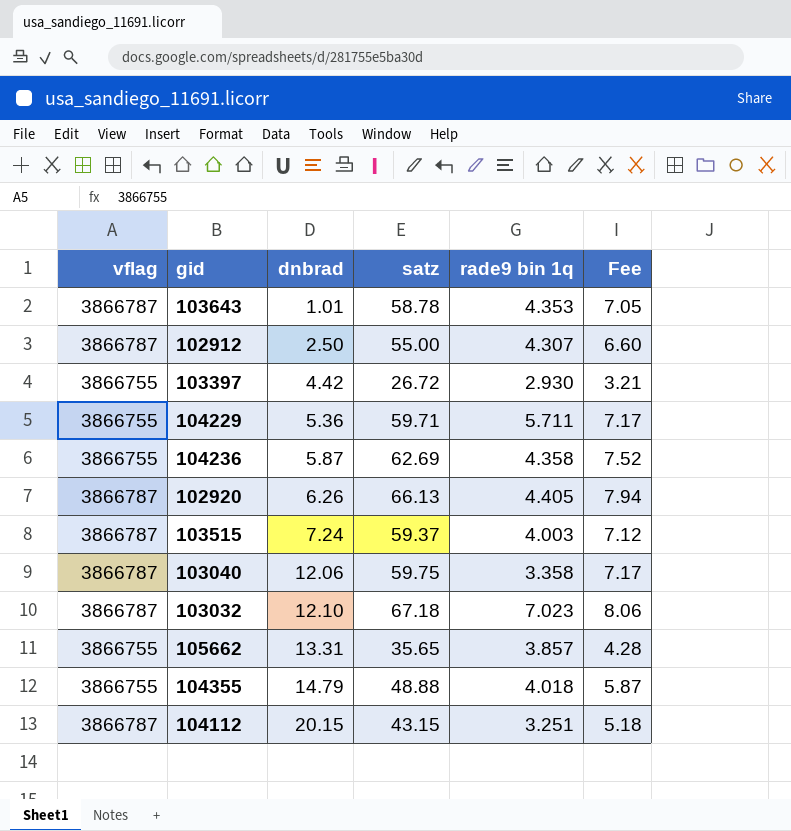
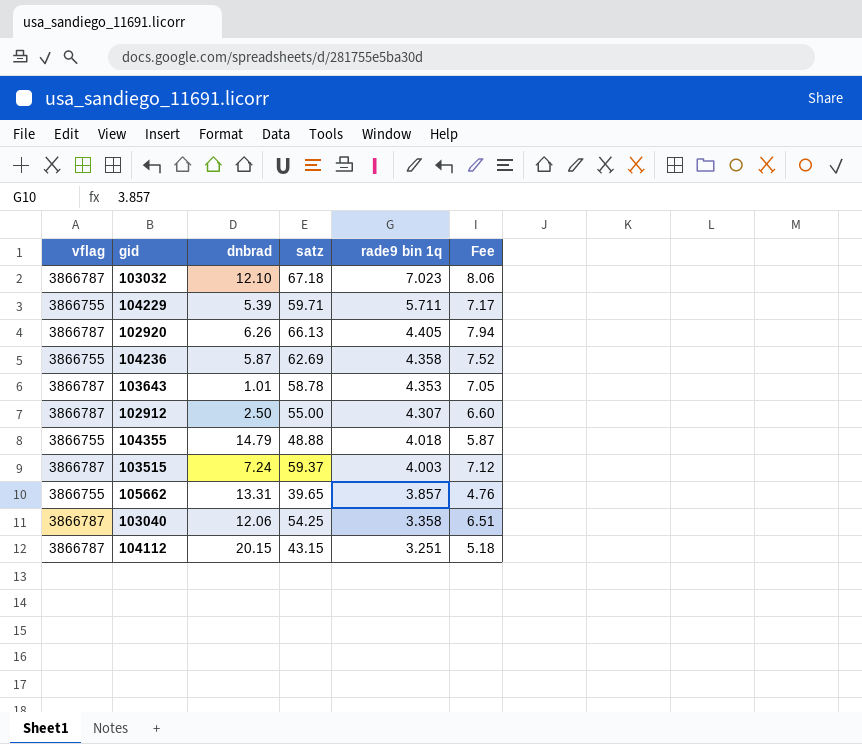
row order: dnbrad ascending -> rade9 bin 1q descending
row 103397: 3866755 | 4.42 | 26.72 | 2.930 | 3.21 -> none
104229 | dnbrad: 5.36 -> 5.39
105662 | satz: 35.65 -> 39.65
105662 | Fee: 4.28 -> 4.76
103040 | satz: 59.75 -> 54.25
103040 | Fee: 7.17 -> 6.51

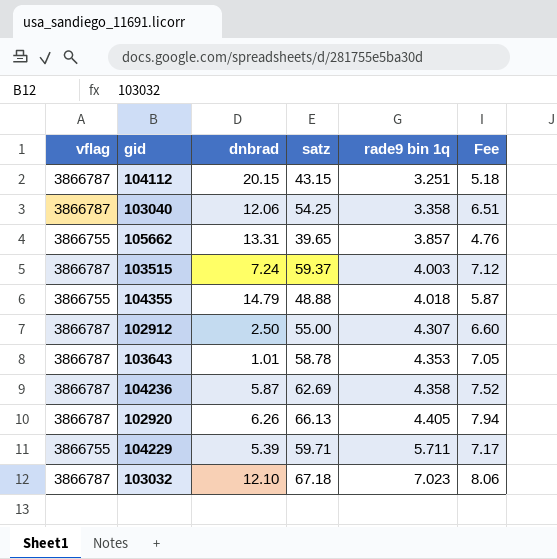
row order: rade9 bin 1q descending -> rade9 bin 1q ascending
104236 | vflag: 3866755 -> 3866787

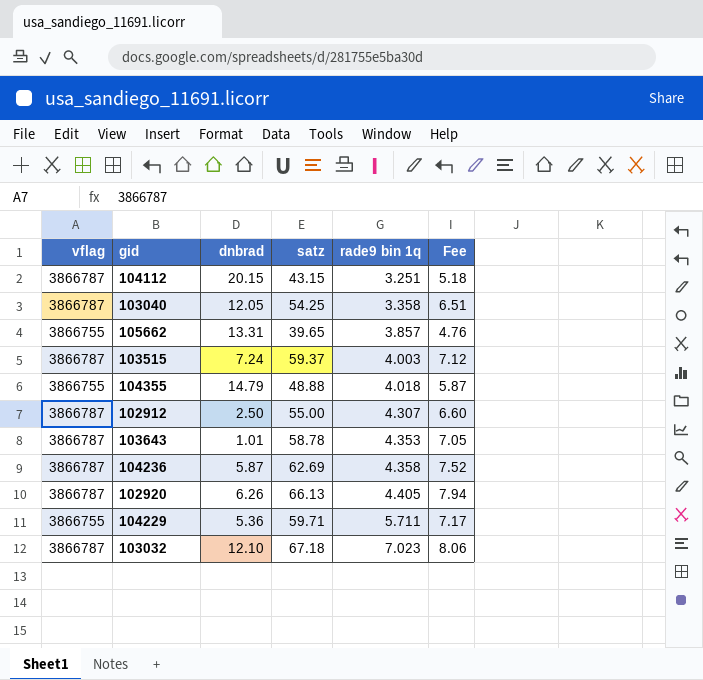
103040 | dnbrad: 12.06 -> 12.05
104229 | dnbrad: 5.39 -> 5.36

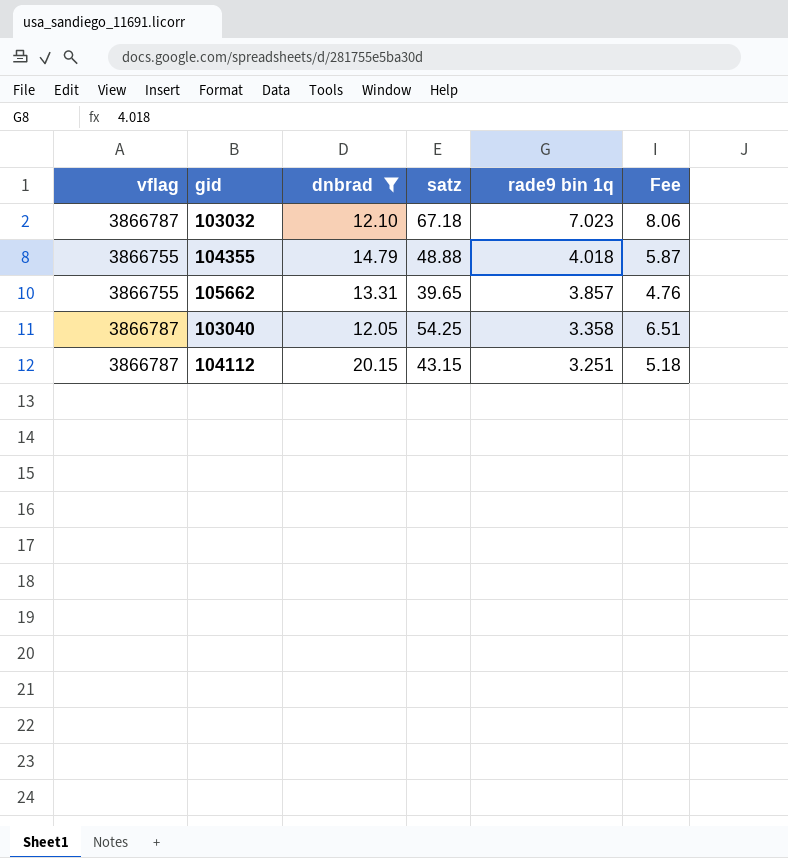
filter: none -> dnbrad >= 12.05
row order: rade9 bin 1q ascending -> rade9 bin 1q descending

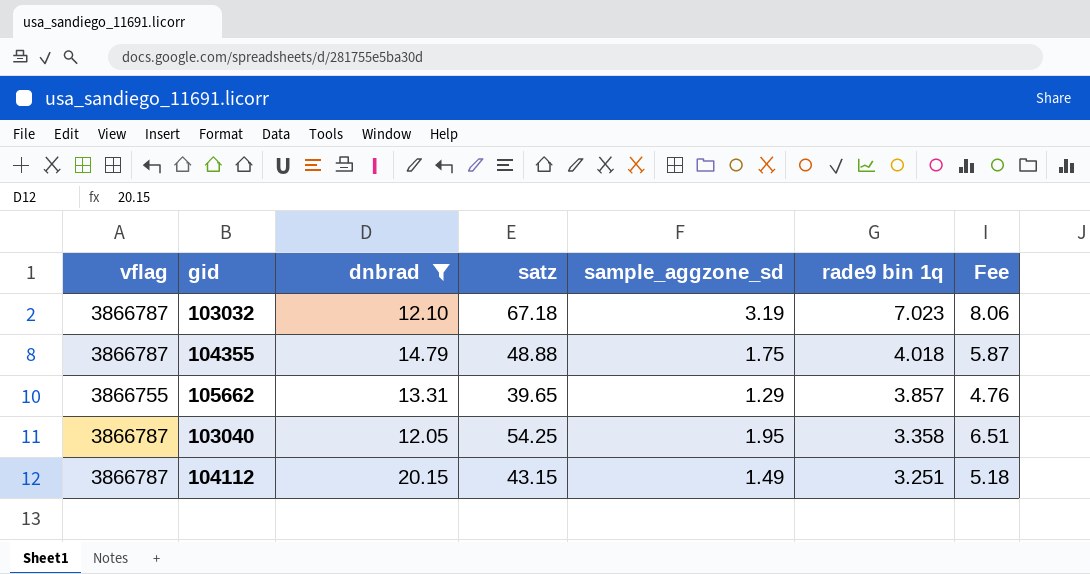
column sample_aggzone_sd | position: none -> 5
104355 | vflag: 3866755 -> 3866787

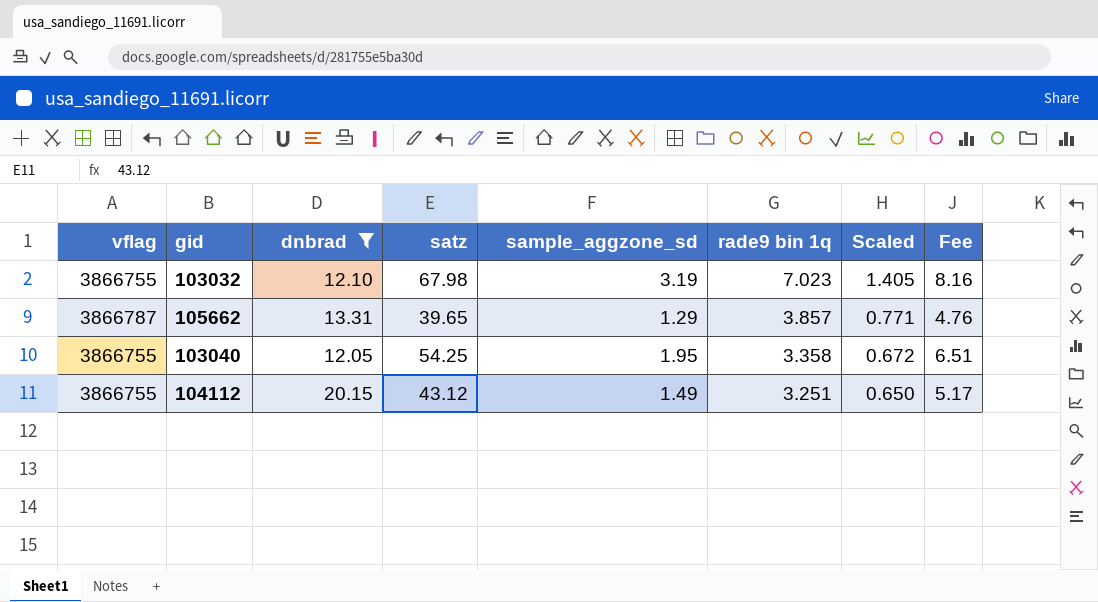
column Scaled | formula: none -> [rade9 bin 1q] * 0.2
row 104355: 3866787 | 14.79 | 48.88 | 1.75 | 4.018 | 5.87 -> none
103032 | vflag: 3866787 -> 3866755
103032 | satz: 67.18 -> 67.98
103032 | Fee: 8.06 -> 8.16
105662 | vflag: 3866755 -> 3866787
103040 | vflag: 3866787 -> 3866755
104112 | vflag: 3866787 -> 3866755
104112 | satz: 43.15 -> 43.12
104112 | Fee: 5.18 -> 5.17

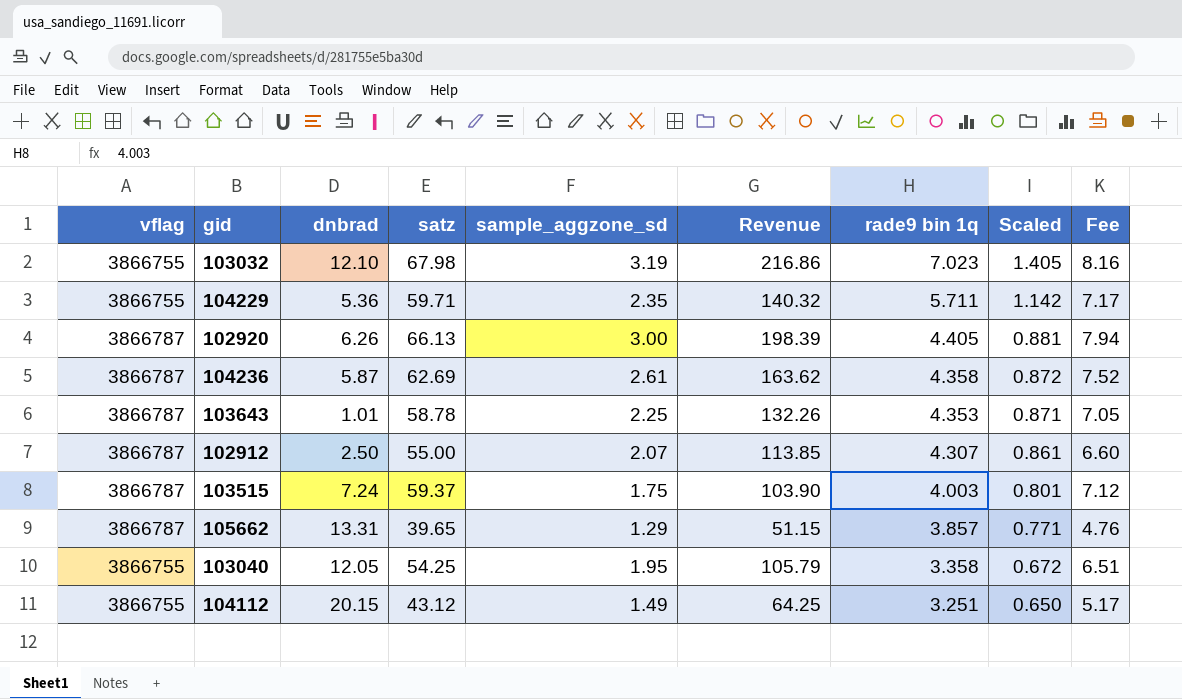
filter: dnbrad >= 12.05 -> none
column Revenue | formula: none -> [satz] * [sample_aggzone_sd]

